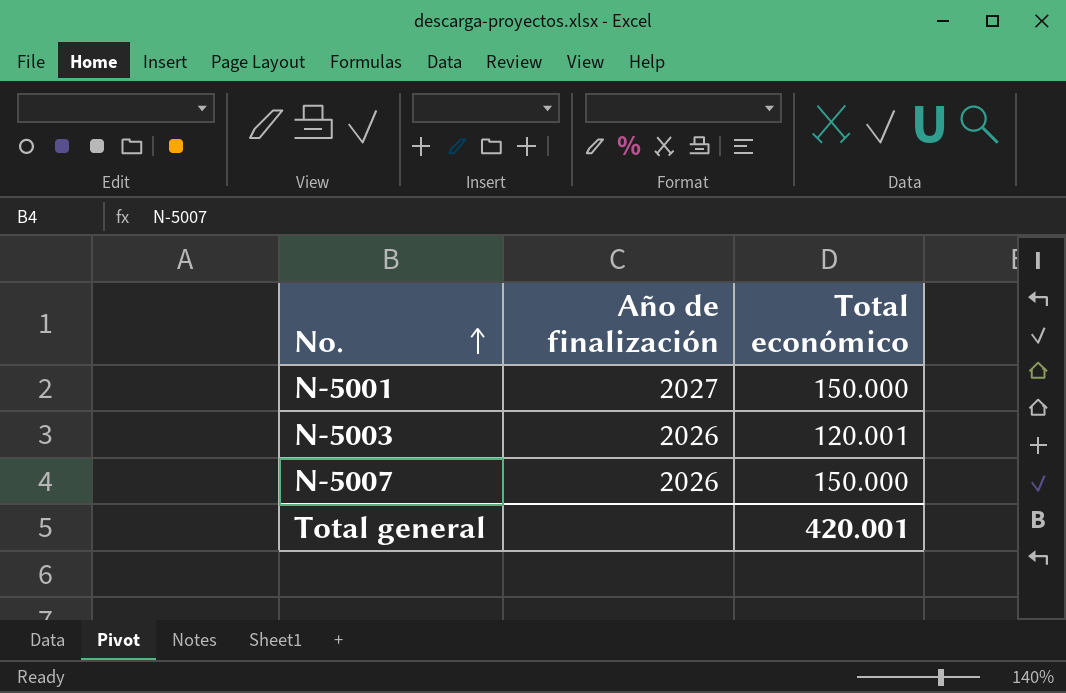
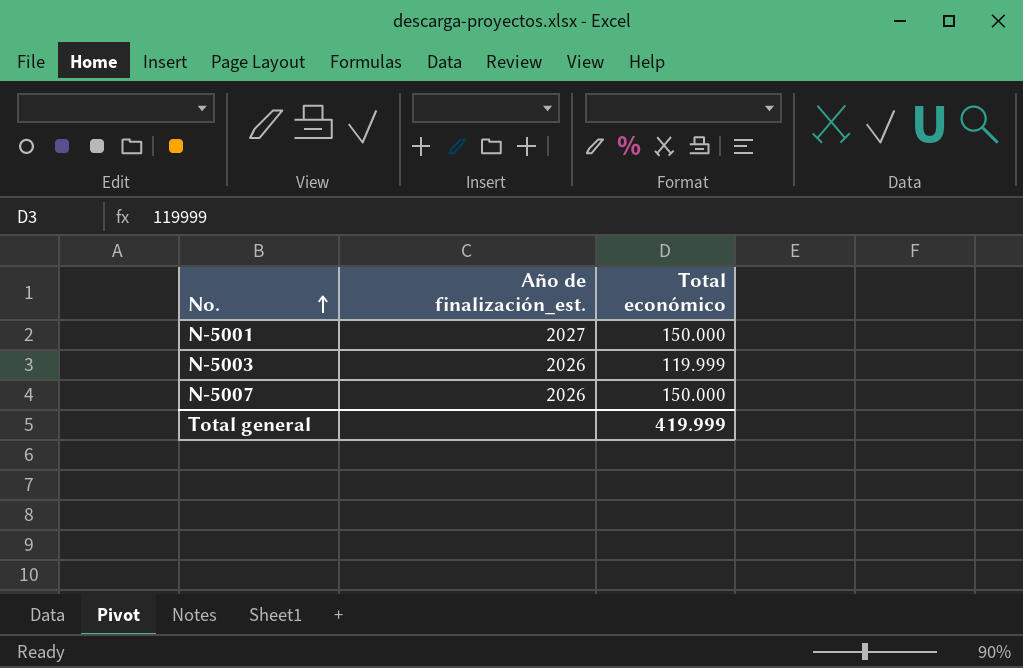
column name: Año de finalización -> Año de finalización_est.
N-5003 | Total económico: 120.001 -> 119.999
Total general | Total económico: 420.001 -> 419.999

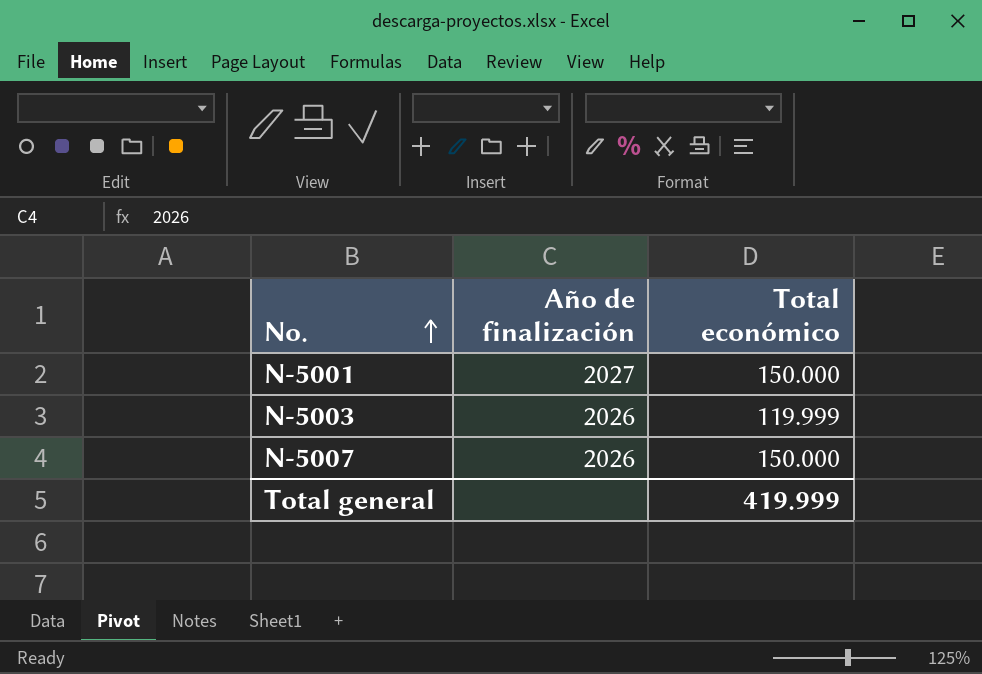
column name: Año de finalización_est. -> Año de finalización

